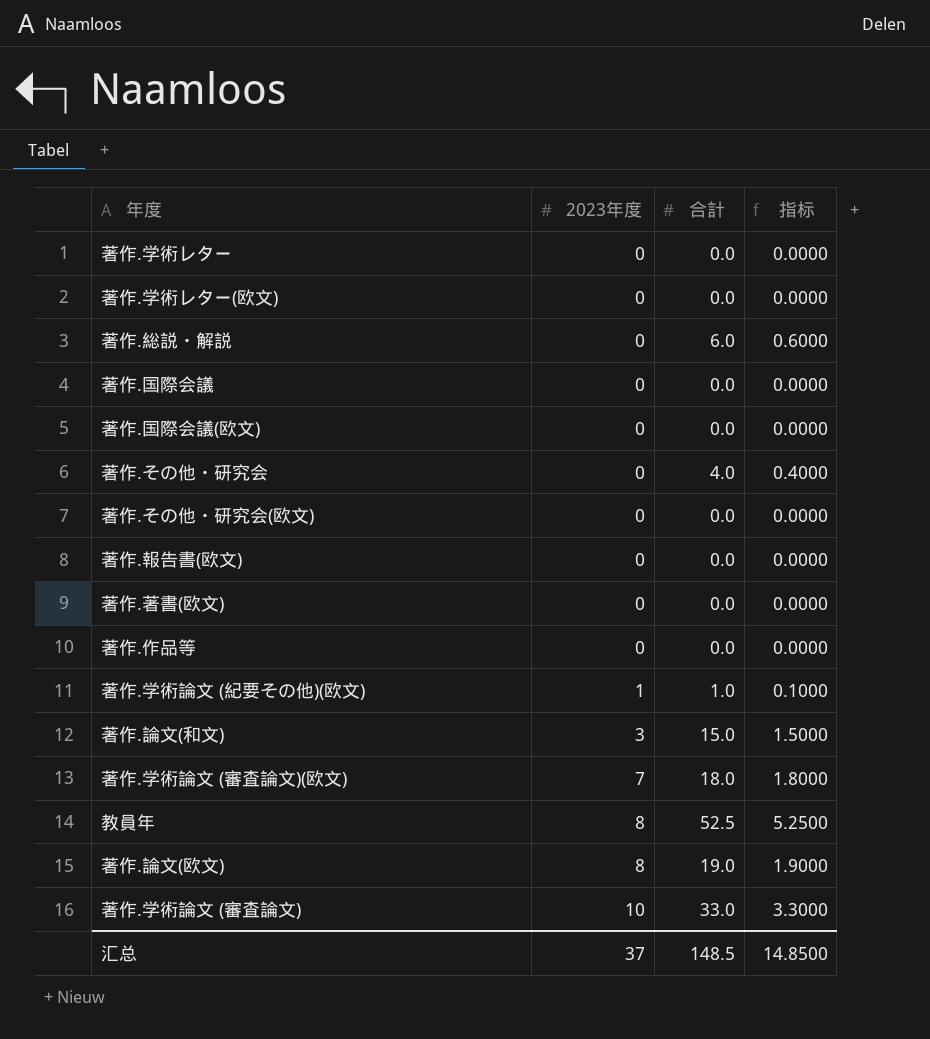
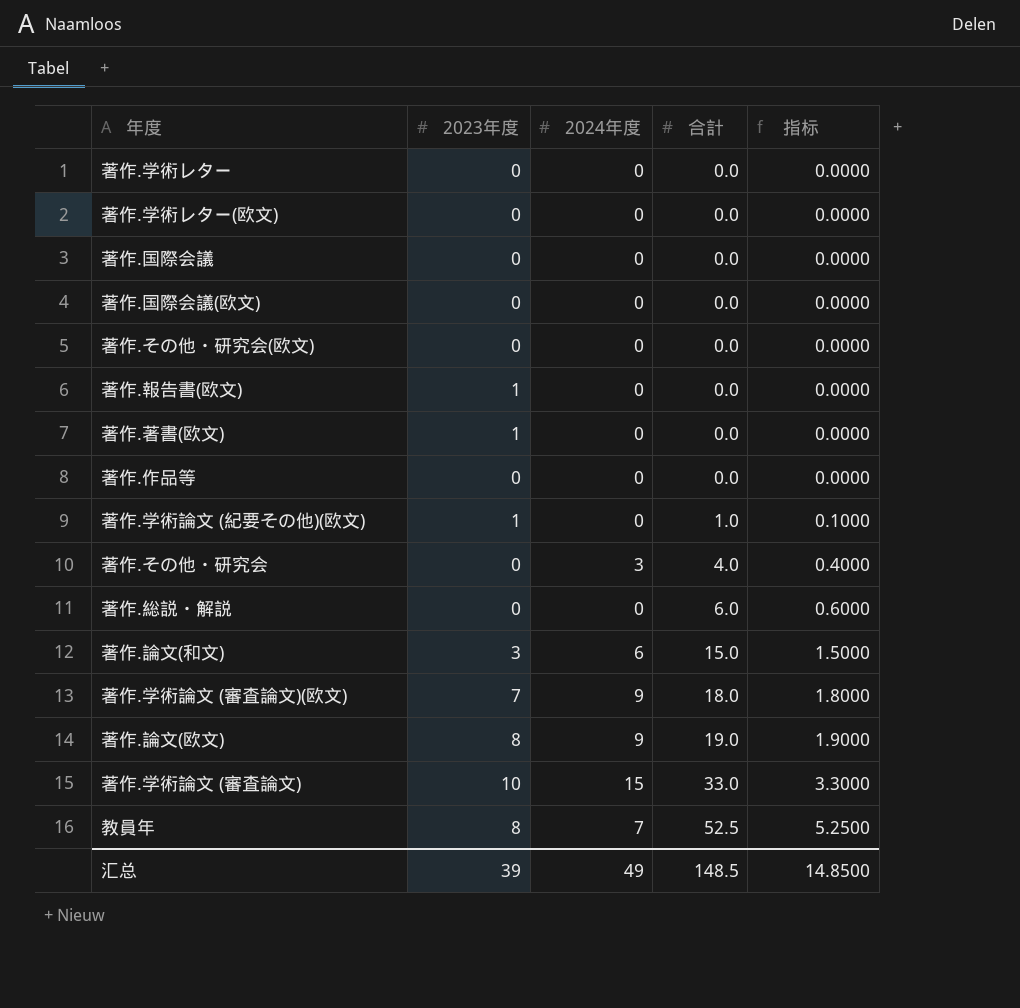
row order: 2023年度 ascending -> 合計 ascending
column 2024年度 | position: none -> 3
著作.報告書(欧文) | 2023年度: 0 -> 1
著作.著書(欧文) | 2023年度: 0 -> 1
汇总 | 2023年度: 37 -> 39

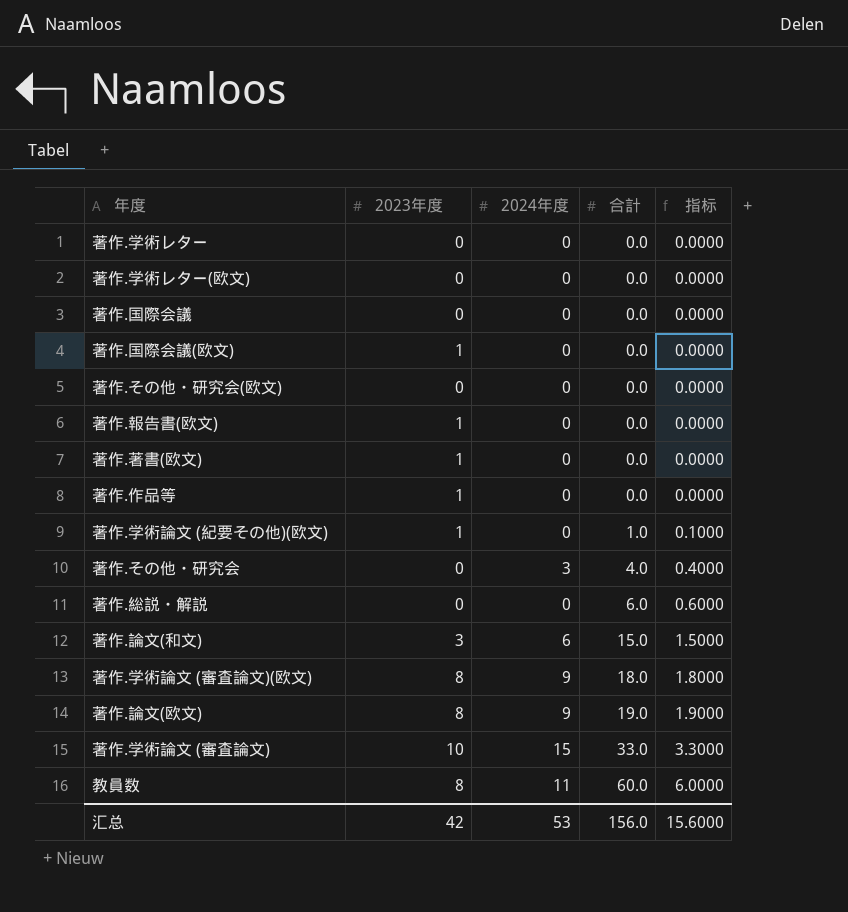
row 教員年: 8 | 7 | 52.5 | 5.2500 -> none
著作.国際会議(欧文) | 2023年度: 0 -> 1
著作.作品等 | 2023年度: 0 -> 1
著作.学術論文 (審査論文)(欧文) | 2023年度: 7 -> 8
row 教員数: none -> 8 | 11 | 60.0 | 6.0000
汇总 | 2023年度: 39 -> 42
汇总 | 2024年度: 49 -> 53
汇总 | 合計: 148.5 -> 156.0
汇总 | 指标: 14.8500 -> 15.6000

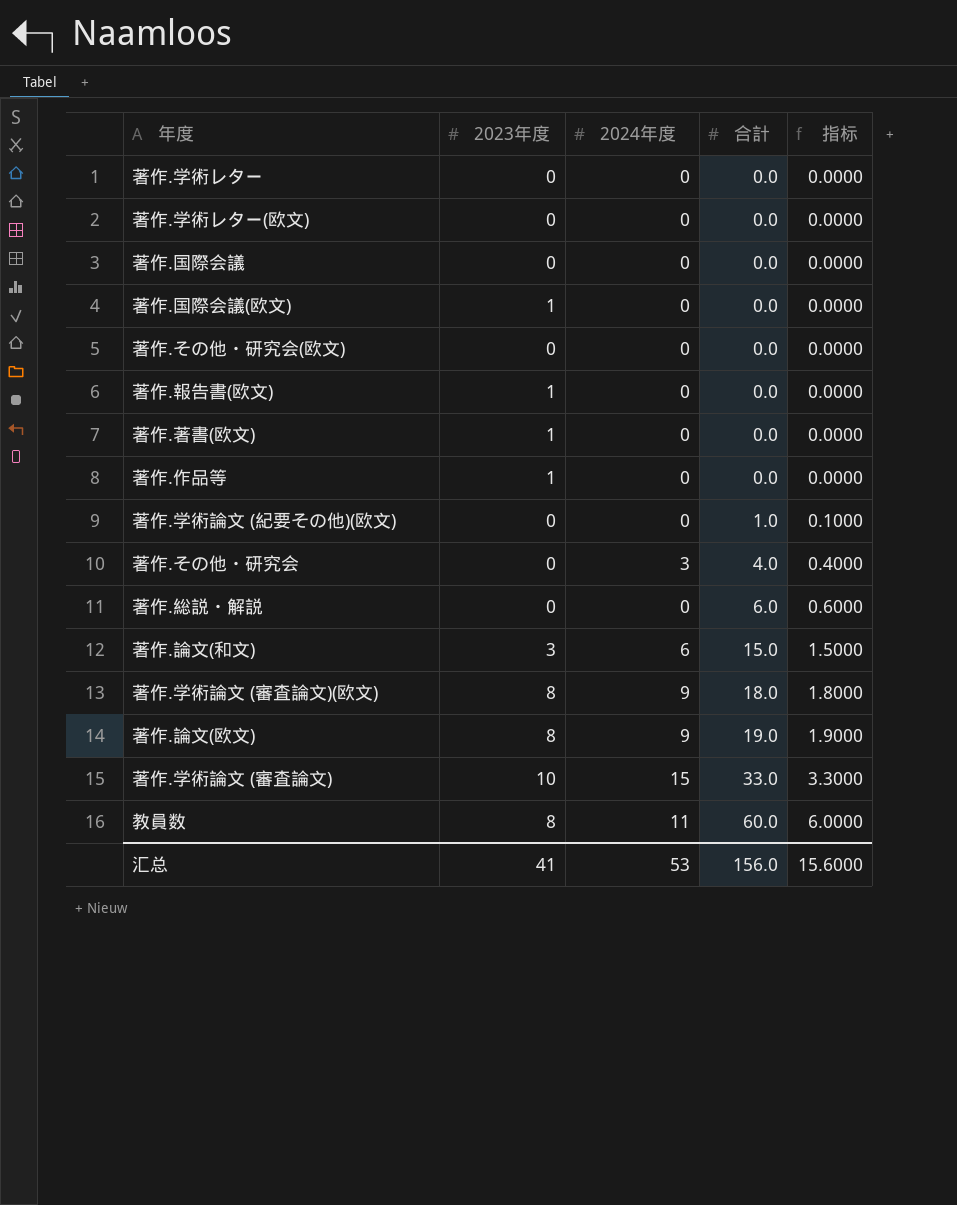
著作.学術論文 (紀要その他)(欧文) | 2023年度: 1 -> 0
汇总 | 2023年度: 42 -> 41

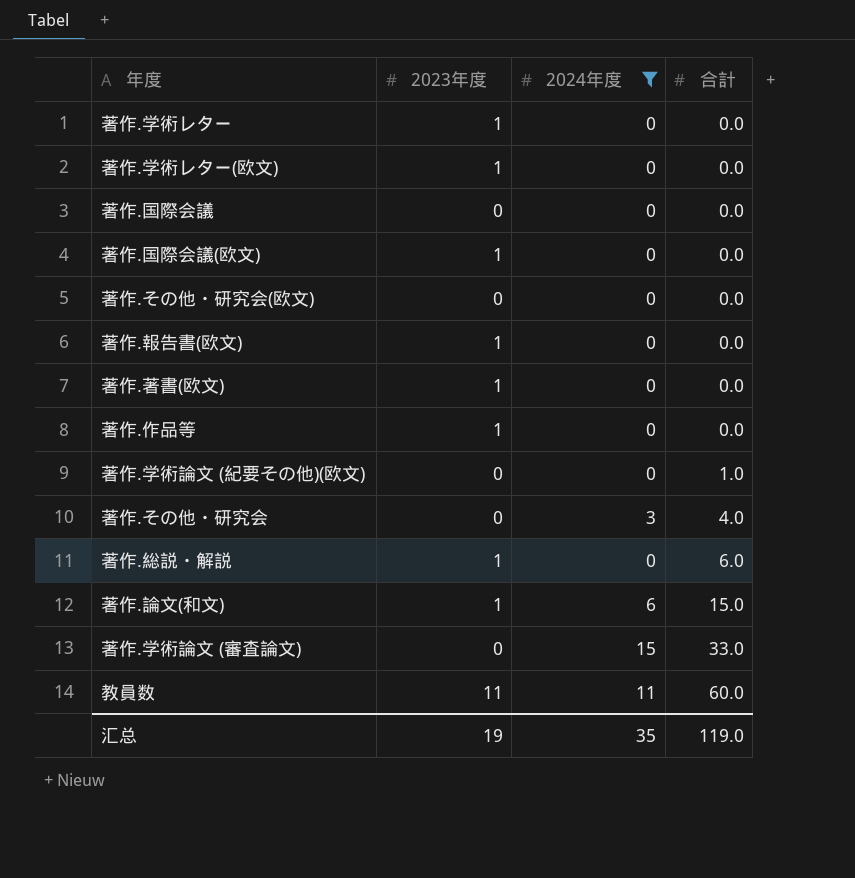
filter: none -> 2024年度 != 9
column 指标 | formula: [合計] * 0.1 -> none
著作.学術レター | 2023年度: 0 -> 1
著作.学術レター(欧文) | 2023年度: 0 -> 1
著作.総説・解説 | 2023年度: 0 -> 1
著作.論文(和文) | 2023年度: 3 -> 1
著作.学術論文 (審査論文) | 2023年度: 10 -> 0
教員数 | 2023年度: 8 -> 11
汇总 | 2023年度: 41 -> 19
汇总 | 2024年度: 53 -> 35
汇总 | 合計: 156.0 -> 119.0

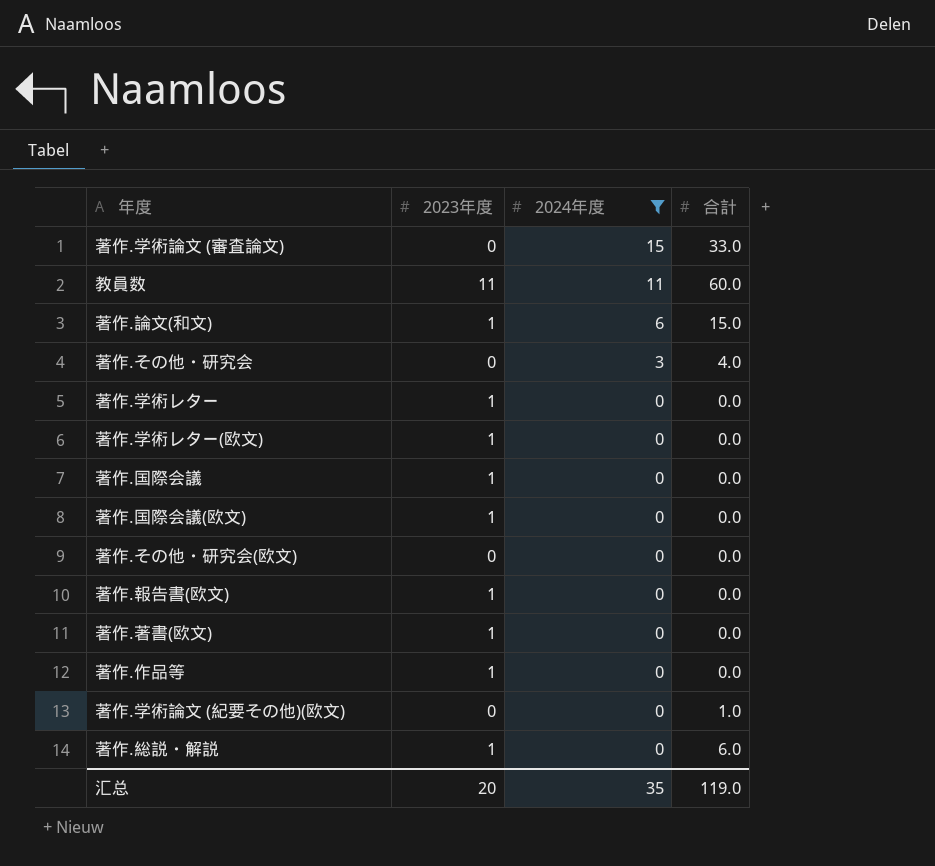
row order: 合計 ascending -> 2024年度 descending
著作.国際会議 | 2023年度: 0 -> 1
汇总 | 2023年度: 19 -> 20

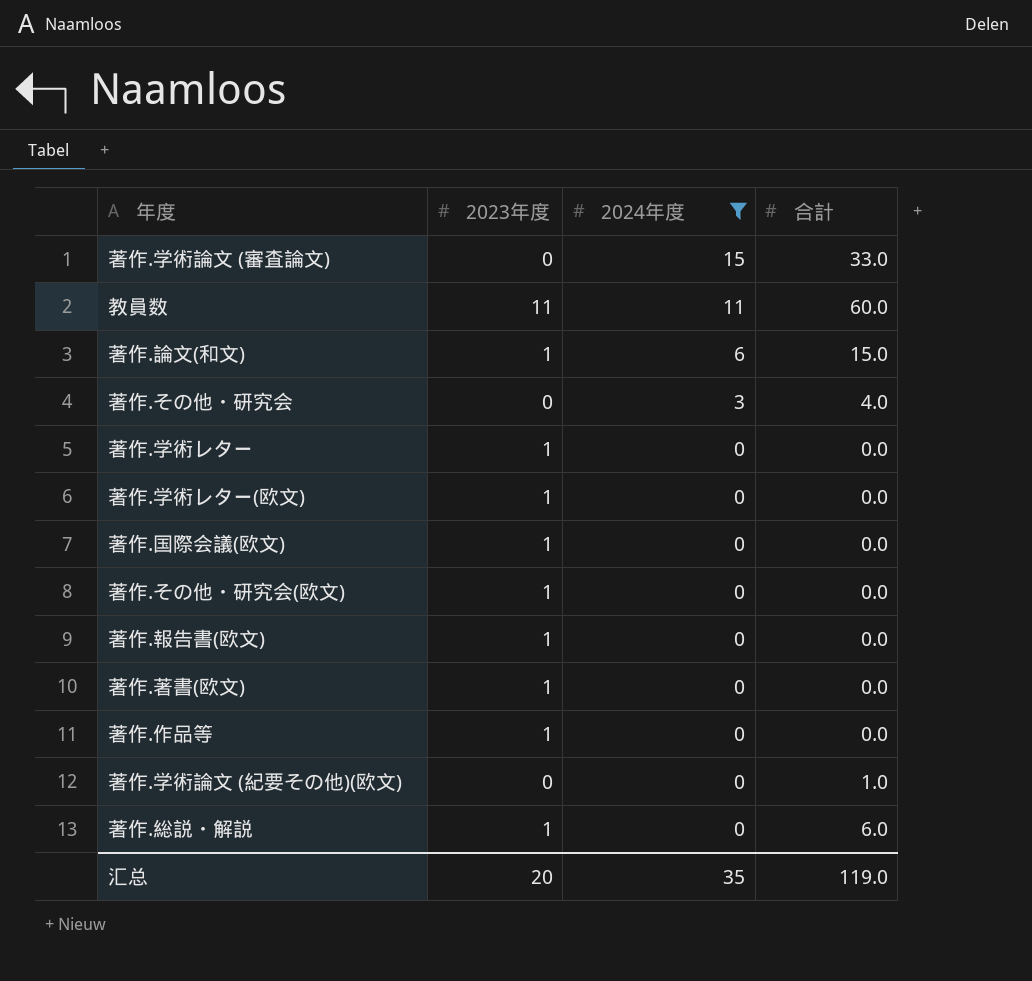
row 著作.国際会議: 1 | 0 | 0.0 -> none
著作.その他・研究会(欧文) | 2023年度: 0 -> 1

